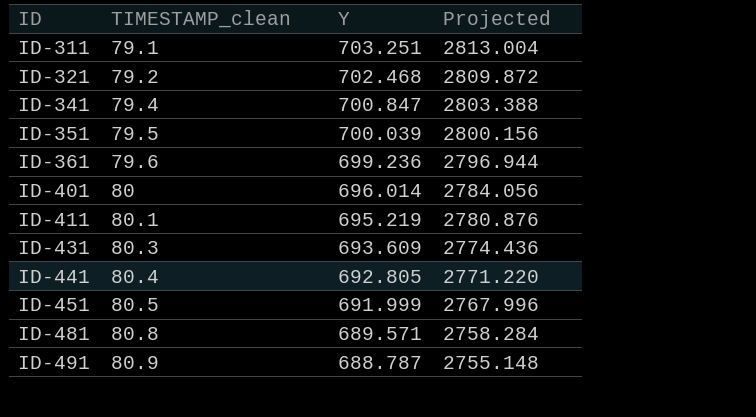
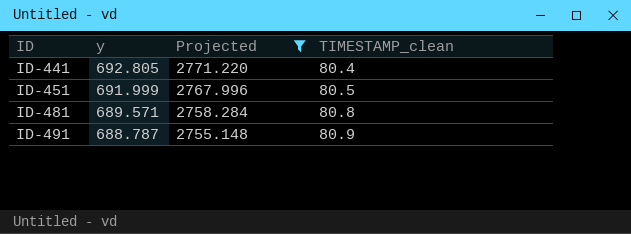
filter: none -> Projected <= 2771.220
column name: Y -> y
column TIMESTAMP_clean | position: 2 -> 4

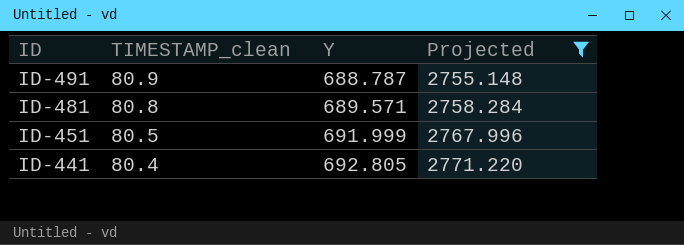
row order: ID ascending -> ID descending
column TIMESTAMP_clean | position: 4 -> 2
column name: y -> Y

